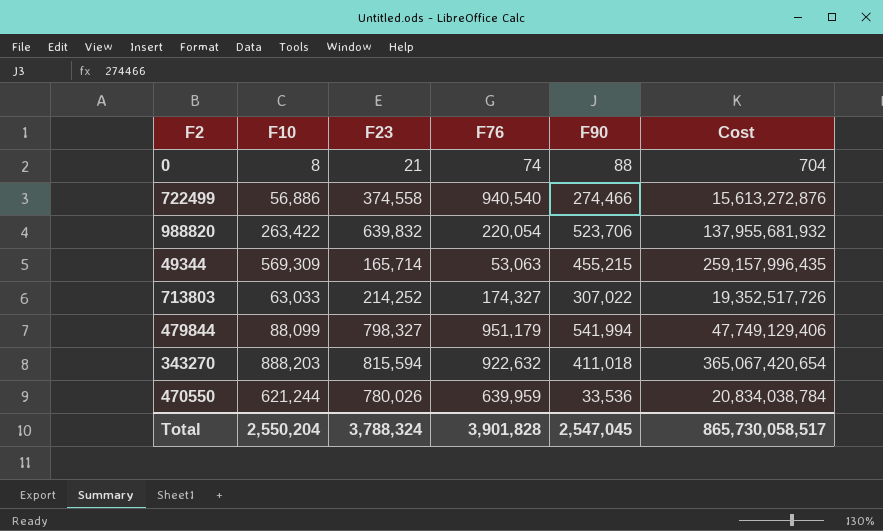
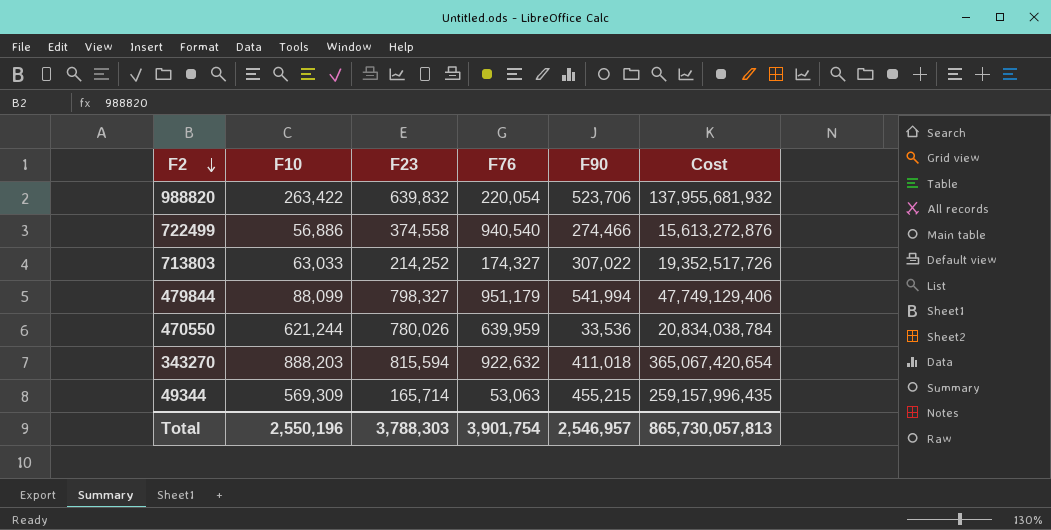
row order: none -> F2 descending
row 0: 8 | 21 | 74 | 88 | 704 -> none
Total | F10: 2,550,204 -> 2,550,196
Total | F23: 3,788,324 -> 3,788,303
Total | F76: 3,901,828 -> 3,901,754
Total | F90: 2,547,045 -> 2,546,957
Total | Cost: 865,730,058,517 -> 865,730,057,813

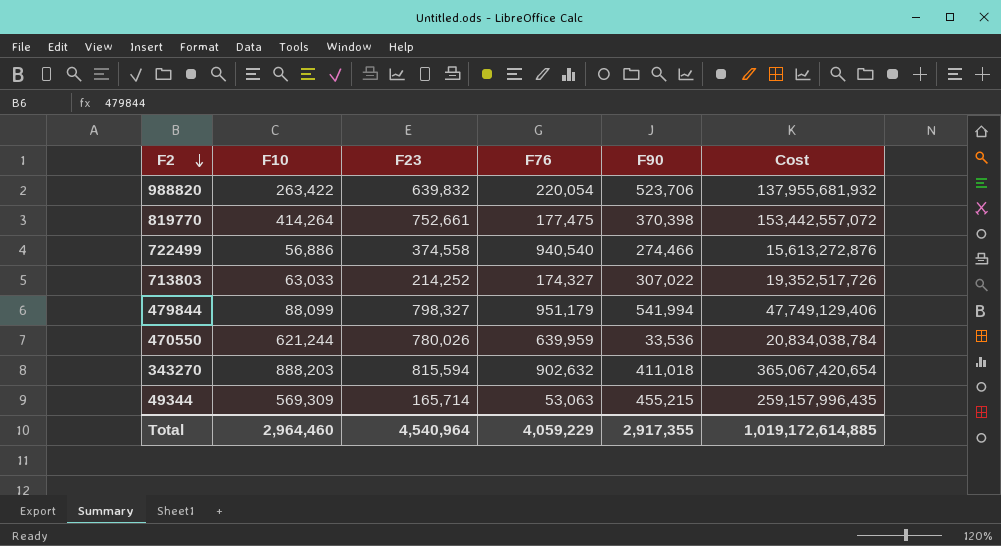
row 819770: none -> 414,264 | 752,661 | 177,475 | 370,398 | 153,442,557,072
343270 | F76: 922,632 -> 902,632
Total | F10: 2,550,196 -> 2,964,460
Total | F23: 3,788,303 -> 4,540,964
Total | F76: 3,901,754 -> 4,059,229
Total | F90: 2,546,957 -> 2,917,355
Total | Cost: 865,730,057,813 -> 1,019,172,614,885

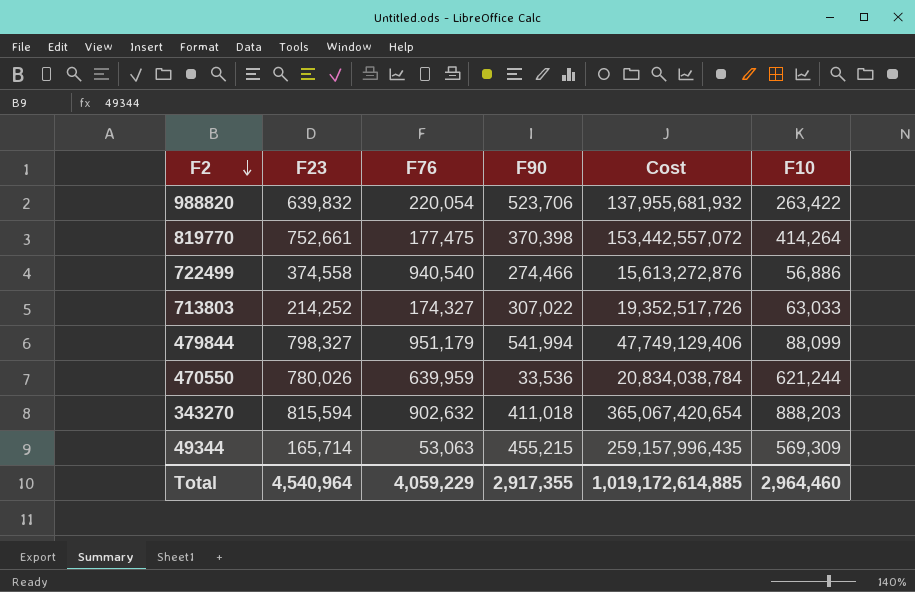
column F10 | position: 2 -> 6

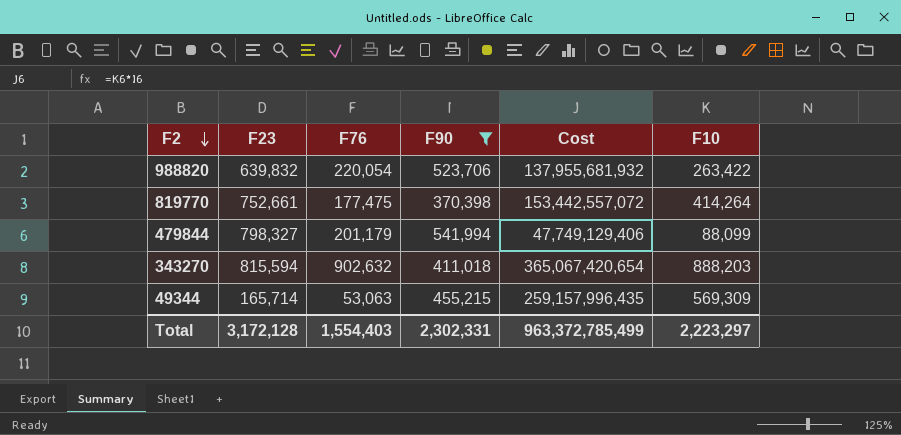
filter: none -> F90 >= 370,398
479844 | F76: 951,179 -> 201,179
Total | F23: 4,540,964 -> 3,172,128
Total | F76: 4,059,229 -> 1,554,403
Total | F90: 2,917,355 -> 2,302,331
Total | Cost: 1,019,172,614,885 -> 963,372,785,499
Total | F10: 2,964,460 -> 2,223,297

